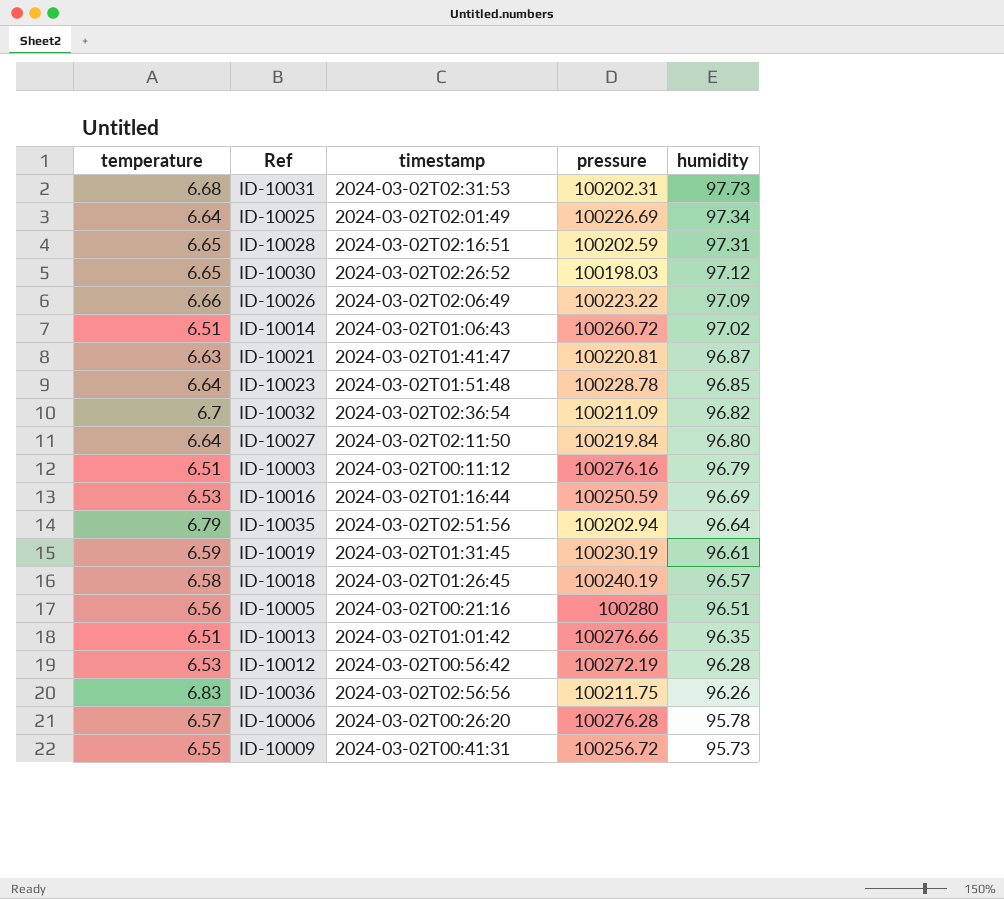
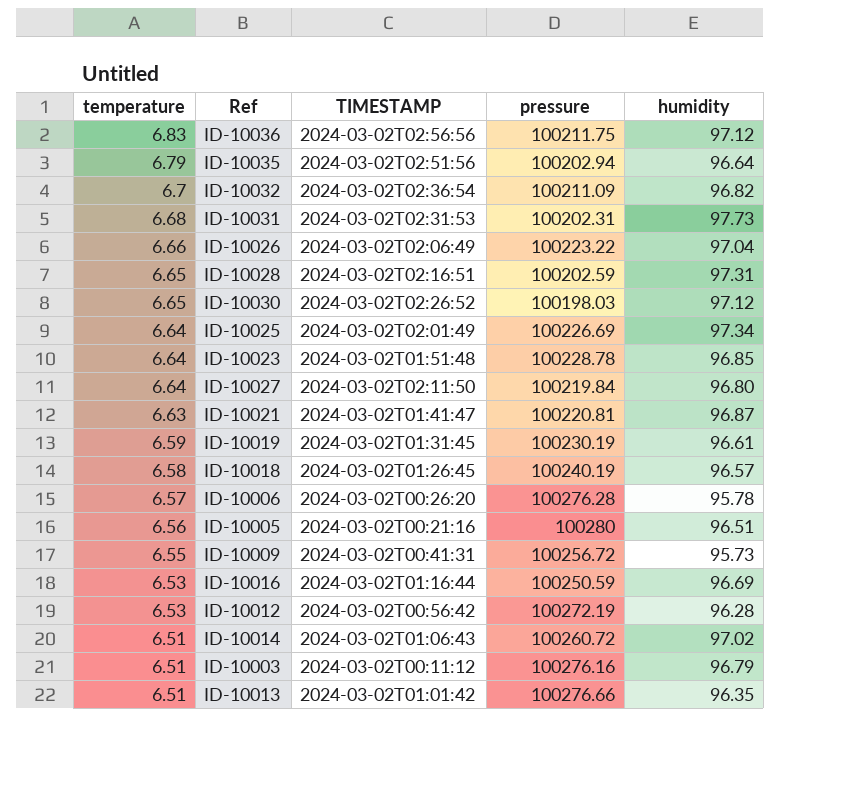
row order: humidity descending -> temperature descending
column name: timestamp -> TIMESTAMP
ID-10036 | humidity: 96.26 -> 97.12
ID-10026 | humidity: 97.09 -> 97.04

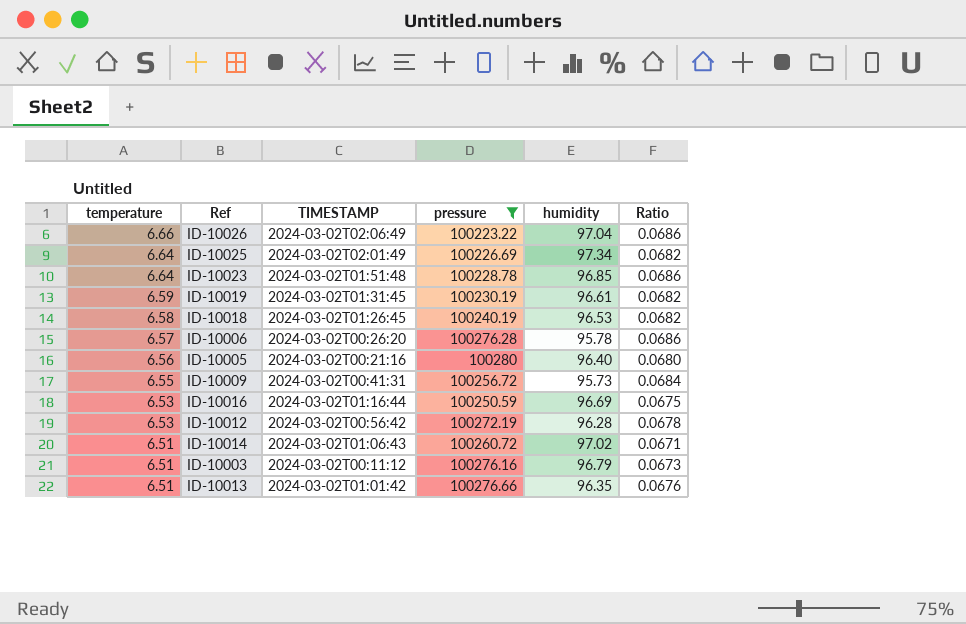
filter: none -> pressure >= 100223.22
column Ratio | formula: none -> [temperature] / [humidity]
ID-10018 | humidity: 96.57 -> 96.53
ID-10005 | humidity: 96.51 -> 96.40

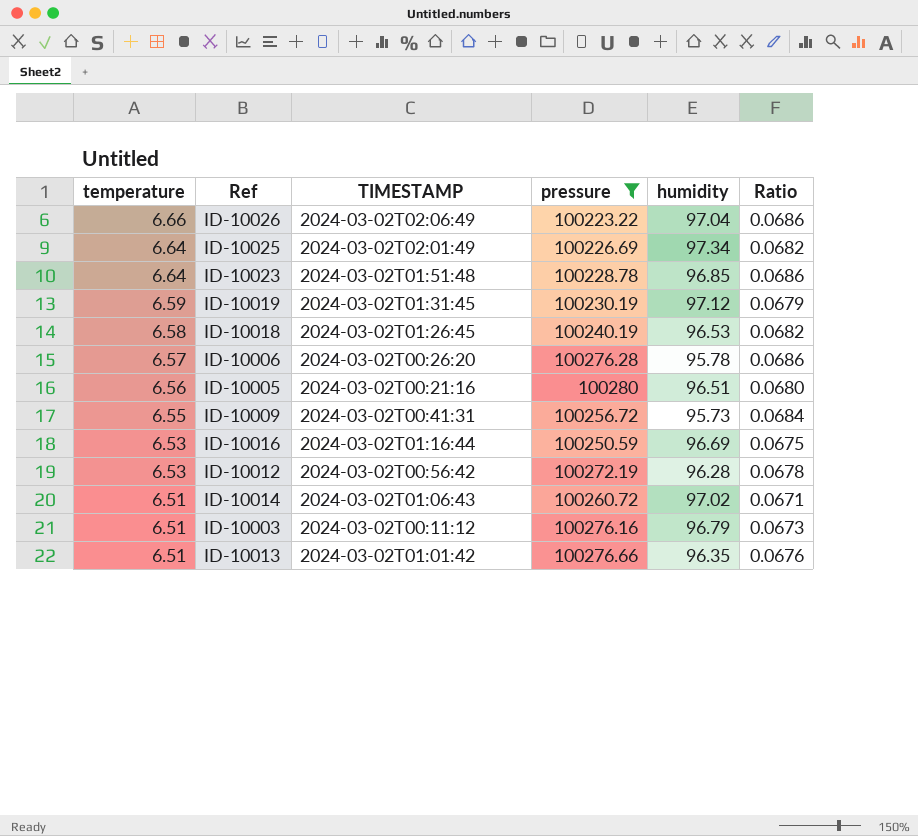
ID-10019 | humidity: 96.61 -> 97.12
ID-10019 | Ratio: 0.0682 -> 0.0679
ID-10005 | humidity: 96.40 -> 96.51

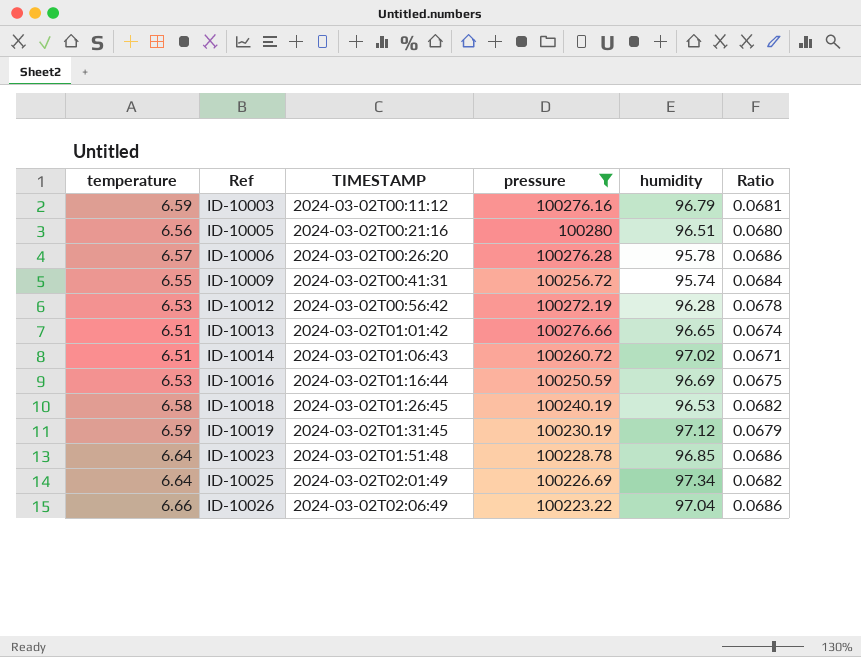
row order: temperature descending -> Ref ascending
ID-10003 | temperature: 6.51 -> 6.59
ID-10003 | Ratio: 0.0673 -> 0.0681
ID-10009 | humidity: 95.73 -> 95.74
ID-10013 | humidity: 96.35 -> 96.65
ID-10013 | Ratio: 0.0676 -> 0.0674

